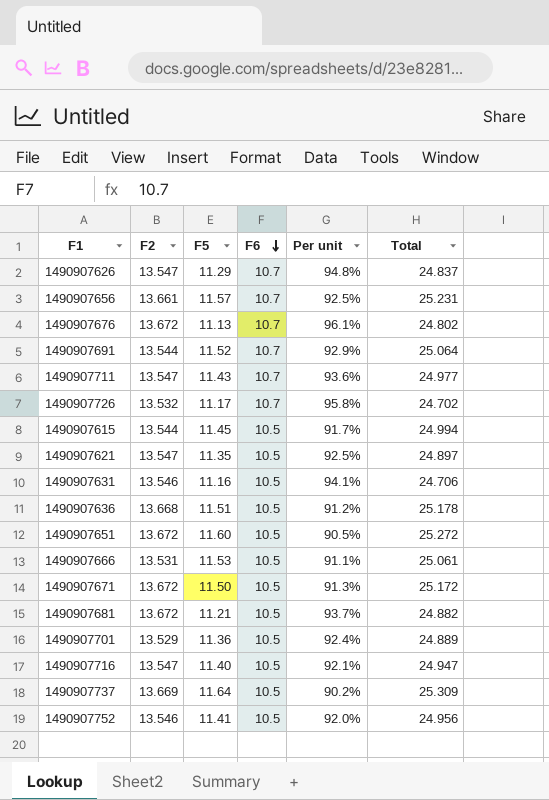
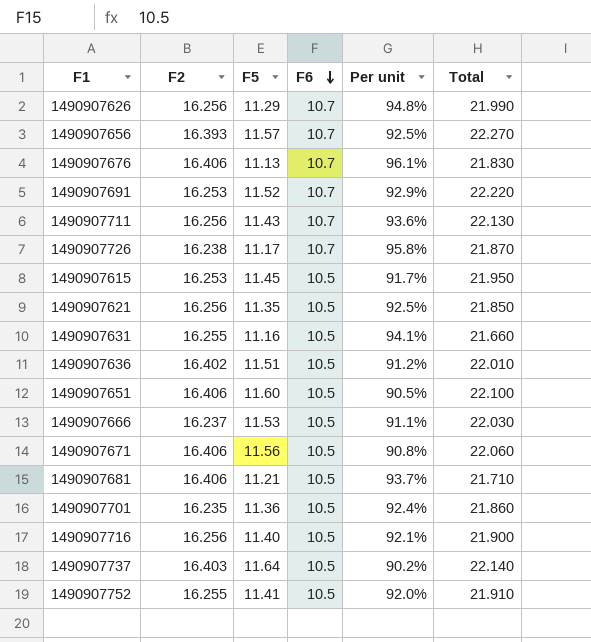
column Total | formula: [F2] + [F5] -> [F5] + [F6]
1490907626 | F2: 13.547 -> 16.256
1490907656 | F2: 13.661 -> 16.393
1490907676 | F2: 13.672 -> 16.406
1490907691 | F2: 13.544 -> 16.253
1490907711 | F2: 13.547 -> 16.256
1490907726 | F2: 13.532 -> 16.238
1490907615 | F2: 13.544 -> 16.253
1490907621 | F2: 13.547 -> 16.256
1490907631 | F2: 13.546 -> 16.255
1490907636 | F2: 13.668 -> 16.402
1490907651 | F2: 13.672 -> 16.406
1490907666 | F2: 13.531 -> 16.237
1490907671 | F2: 13.672 -> 16.406
1490907671 | F5: 11.50 -> 11.56
1490907671 | Per unit: 91.3% -> 90.8%
1490907681 | F2: 13.672 -> 16.406
1490907701 | F2: 13.529 -> 16.235
1490907716 | F2: 13.547 -> 16.256
1490907737 | F2: 13.669 -> 16.403
1490907752 | F2: 13.546 -> 16.255

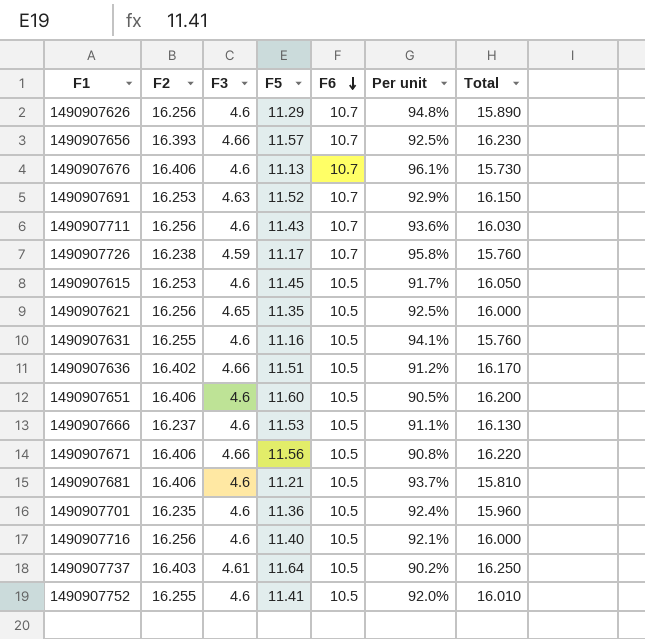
column F3 | position: none -> 3
column Total | formula: [F5] + [F6] -> [F3] + [F5]

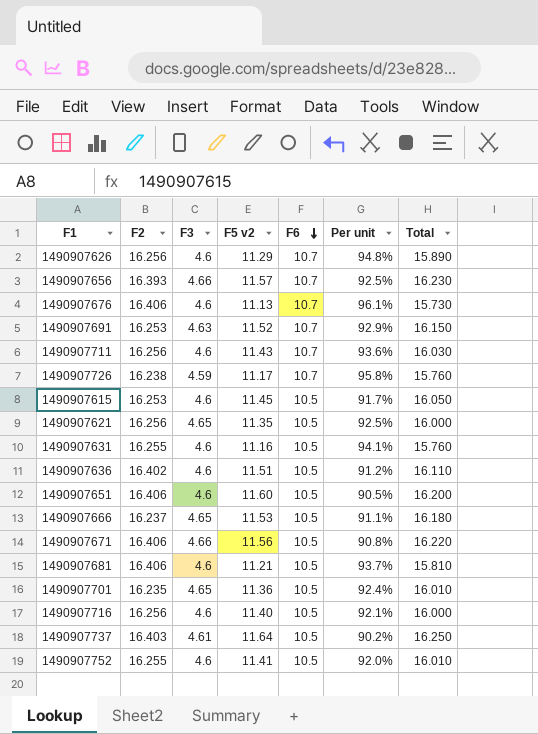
column name: F5 -> F5 v2
1490907636 | F3: 4.66 -> 4.6
1490907636 | Total: 16.170 -> 16.110
1490907666 | F3: 4.6 -> 4.65
1490907666 | Total: 16.130 -> 16.180
1490907701 | F3: 4.6 -> 4.65
1490907701 | Total: 15.960 -> 16.010

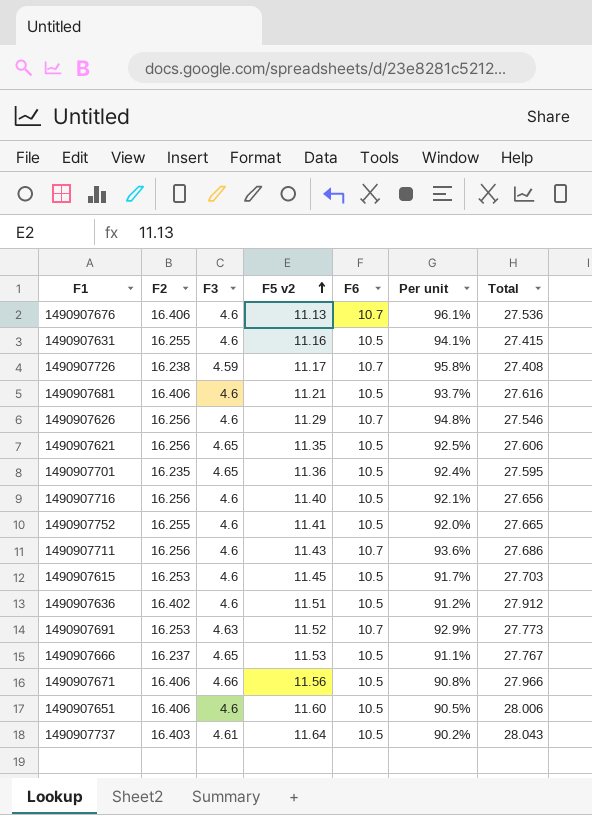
row order: F6 descending -> F5 v2 ascending
column Total | formula: [F3] + [F5 v2] -> [F2] + [F5 v2]
row 1490907656: 16.393 | 4.66 | 11.57 | 10.7 | 92.5% | 16.230 -> none

